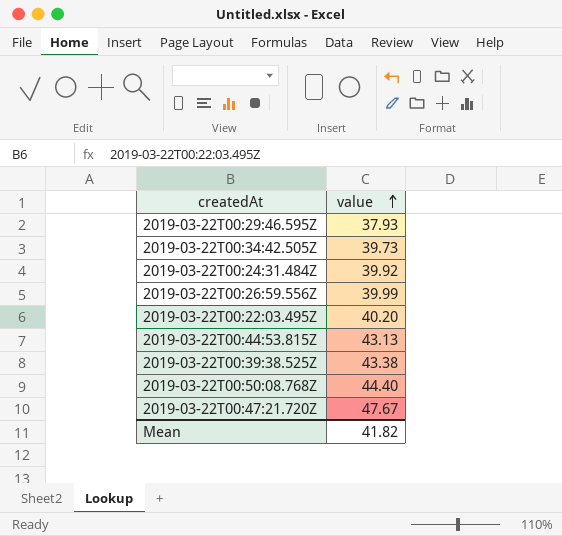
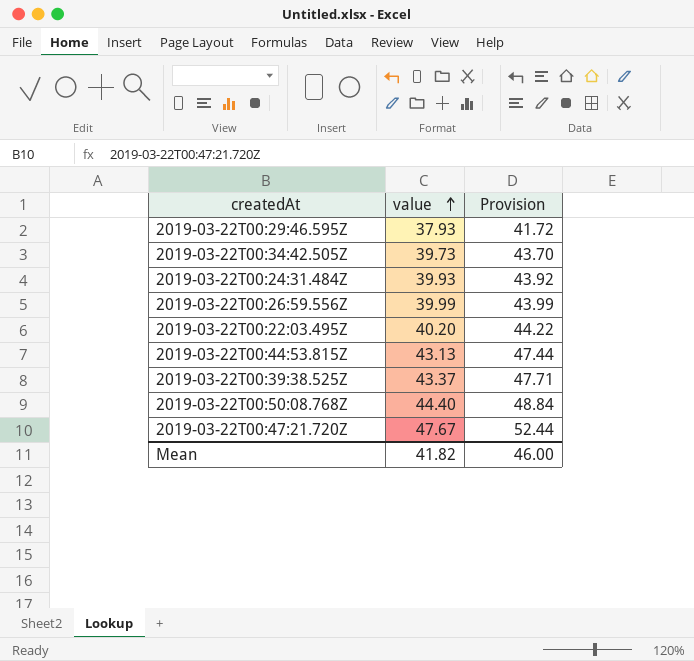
column Provision | formula: none -> [value] * 1.1
2019-03-22T00:24:31.484Z | value: 39.92 -> 39.93
2019-03-22T00:39:38.525Z | value: 43.38 -> 43.37

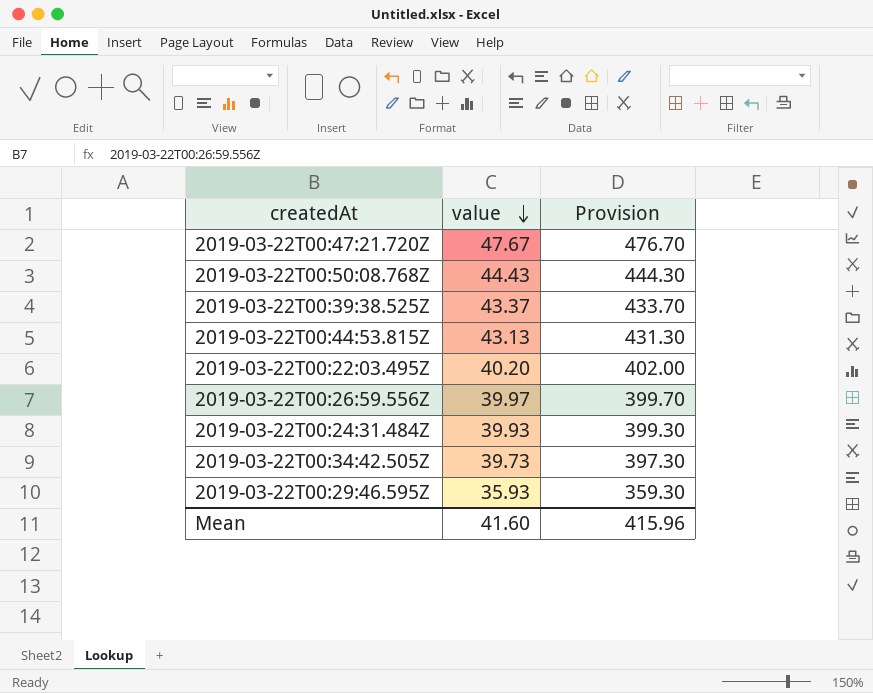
row order: value ascending -> value descending
column Provision | formula: [value] * 1.1 -> [value] * 10
2019-03-22T00:50:08.768Z | value: 44.40 -> 44.43
2019-03-22T00:26:59.556Z | value: 39.99 -> 39.97
2019-03-22T00:29:46.595Z | value: 37.93 -> 35.93
Mean | value: 41.82 -> 41.60
Mean | Provision: 46.00 -> 415.96

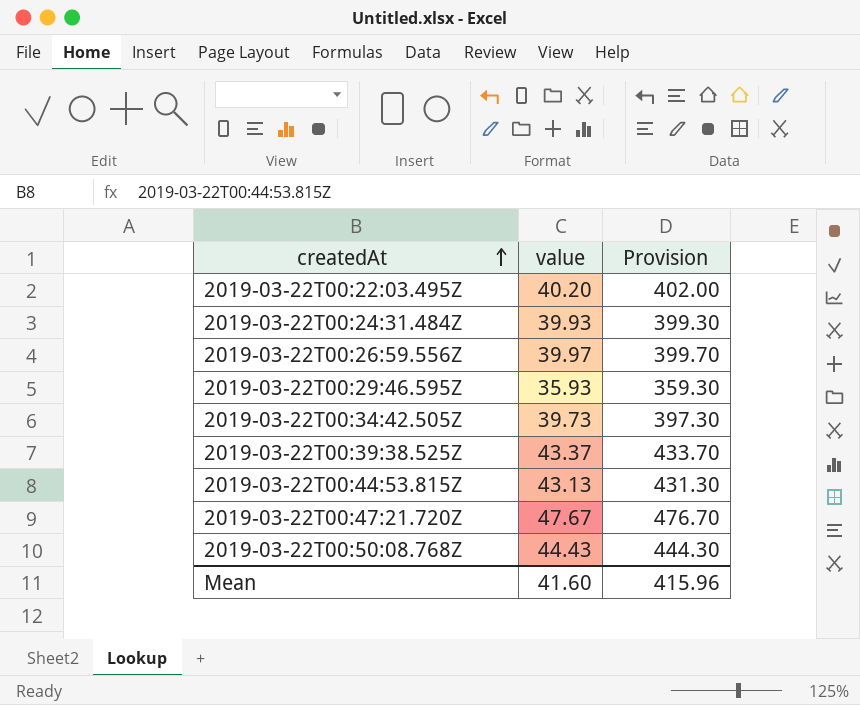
row order: value descending -> createdAt ascending

